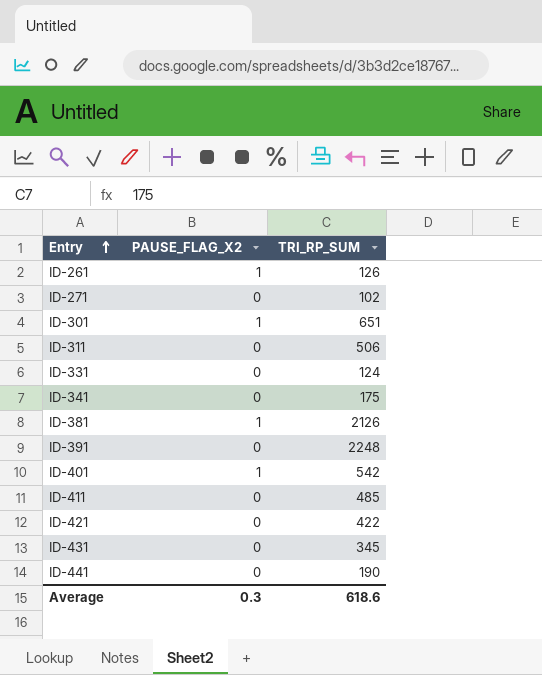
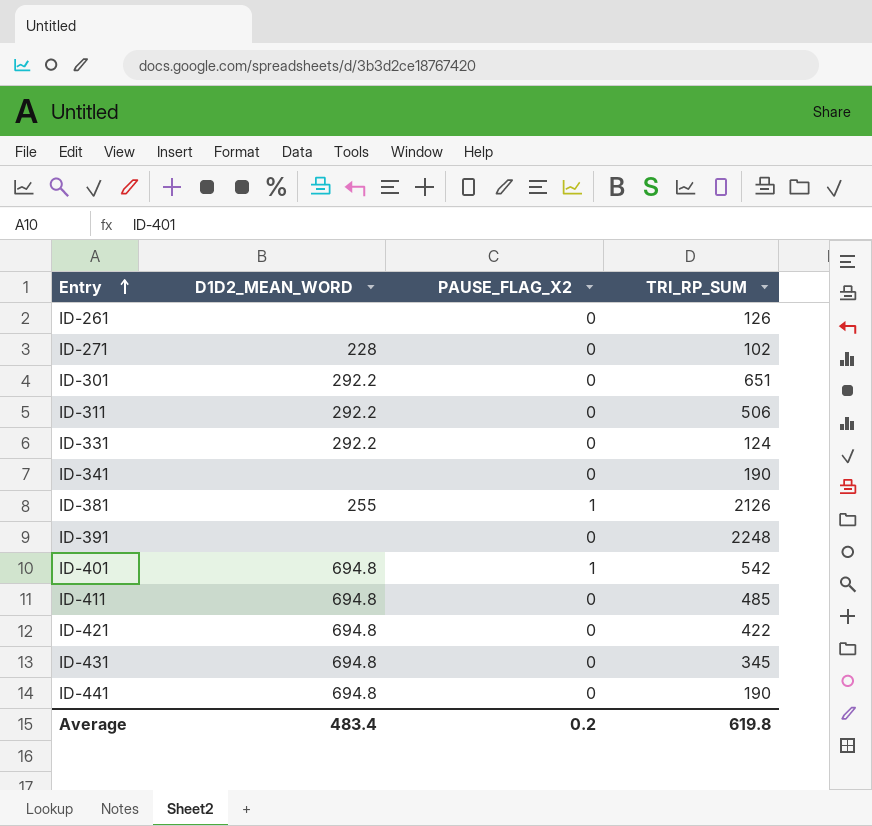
column D1D2_MEAN_WORD | position: none -> 2
ID-261 | PAUSE_FLAG_X2: 1 -> 0
ID-301 | PAUSE_FLAG_X2: 1 -> 0
ID-341 | TRI_RP_SUM: 175 -> 190
Average | PAUSE_FLAG_X2: 0.3 -> 0.2
Average | TRI_RP_SUM: 618.6 -> 619.8

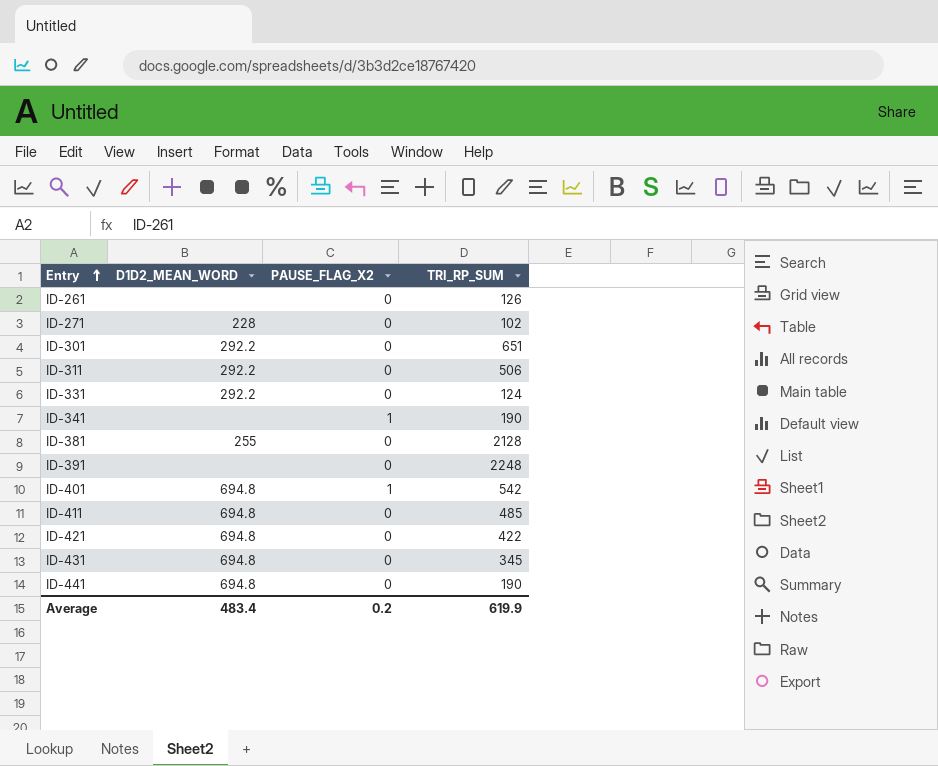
ID-341 | PAUSE_FLAG_X2: 0 -> 1
ID-381 | PAUSE_FLAG_X2: 1 -> 0
ID-381 | TRI_RP_SUM: 2126 -> 2128
Average | TRI_RP_SUM: 619.8 -> 619.9

